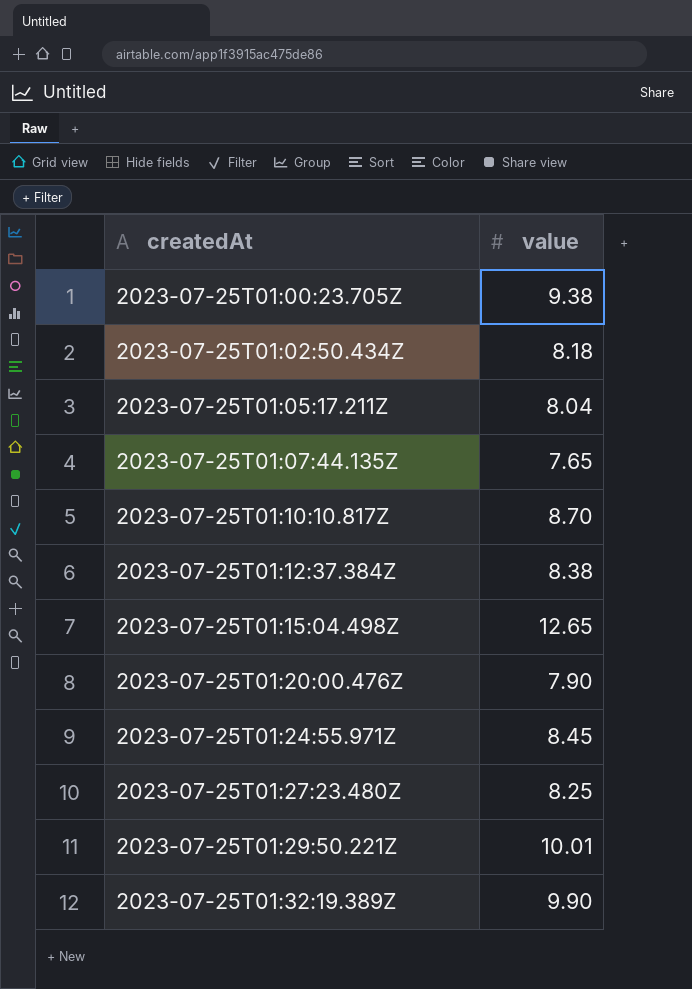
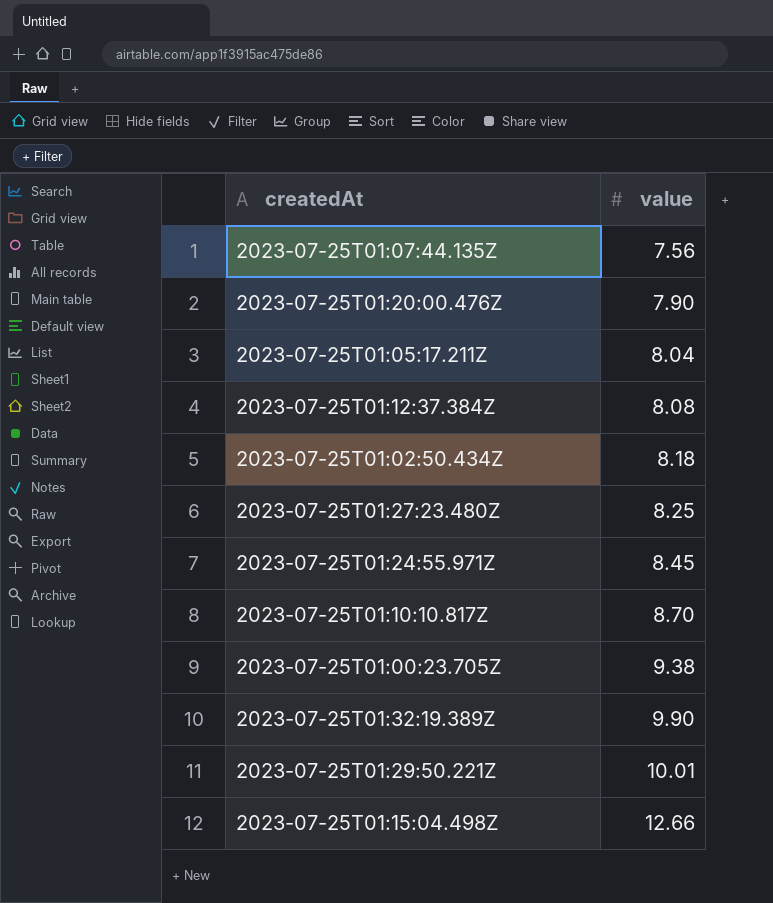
row order: createdAt ascending -> value ascending
2023-07-25T01:07:44.135Z | value: 7.65 -> 7.56
2023-07-25T01:12:37.384Z | value: 8.38 -> 8.08
2023-07-25T01:15:04.498Z | value: 12.65 -> 12.66

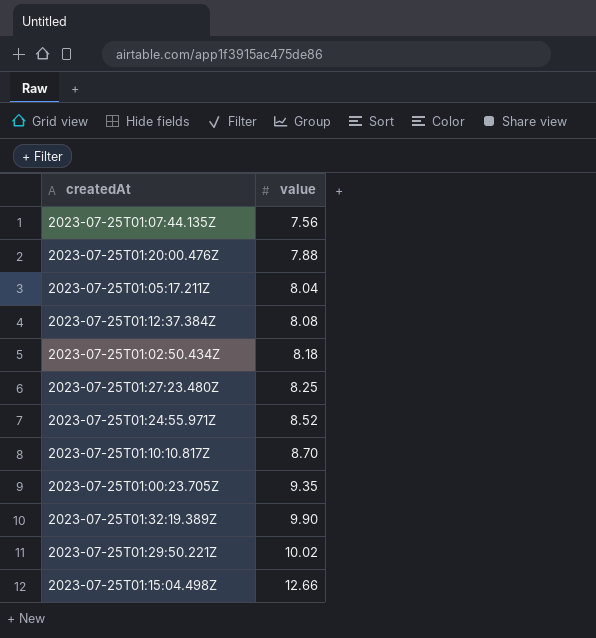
2023-07-25T01:20:00.476Z | value: 7.90 -> 7.88
2023-07-25T01:24:55.971Z | value: 8.45 -> 8.52
2023-07-25T01:00:23.705Z | value: 9.38 -> 9.35
2023-07-25T01:29:50.221Z | value: 10.01 -> 10.02

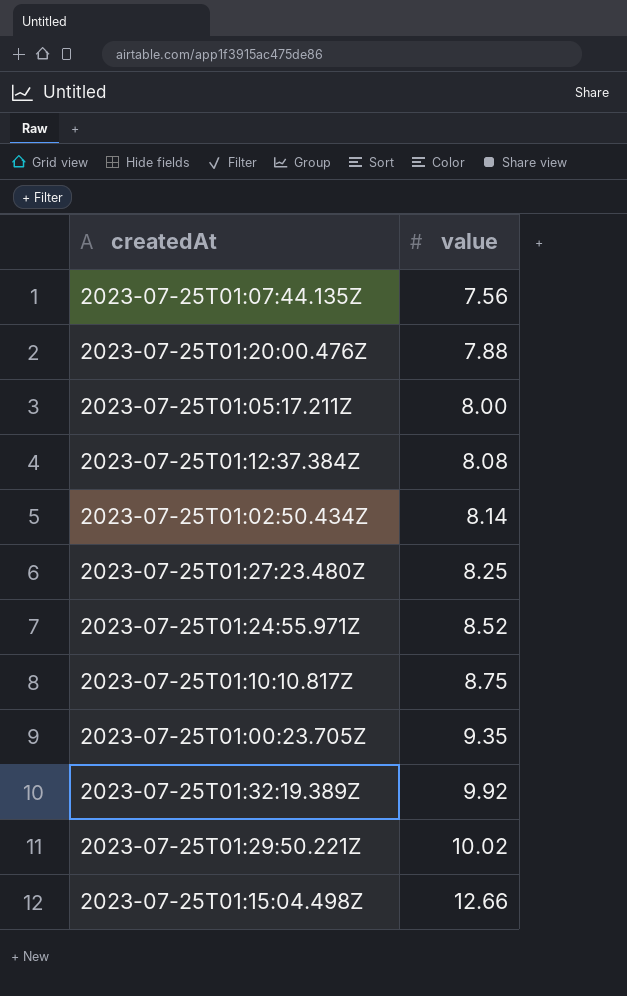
2023-07-25T01:05:17.211Z | value: 8.04 -> 8.00
2023-07-25T01:02:50.434Z | value: 8.18 -> 8.14
2023-07-25T01:10:10.817Z | value: 8.70 -> 8.75
2023-07-25T01:32:19.389Z | value: 9.90 -> 9.92

